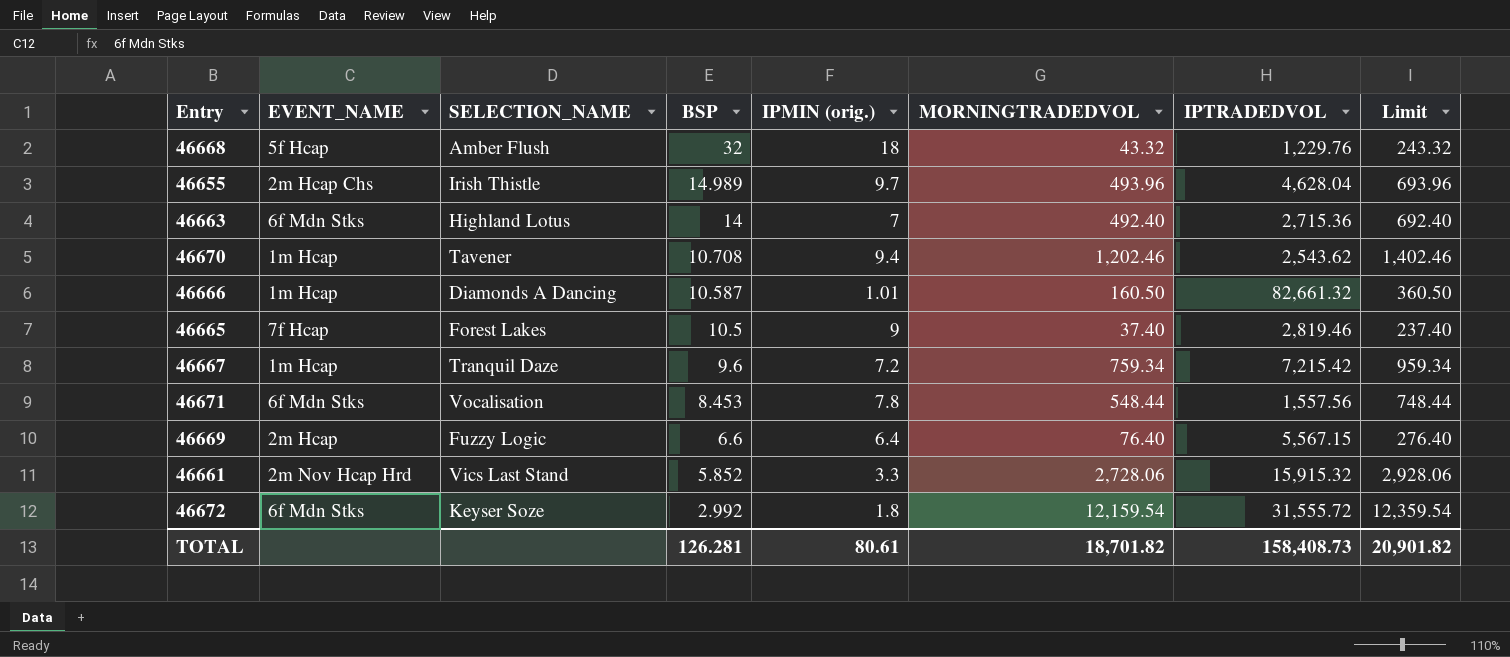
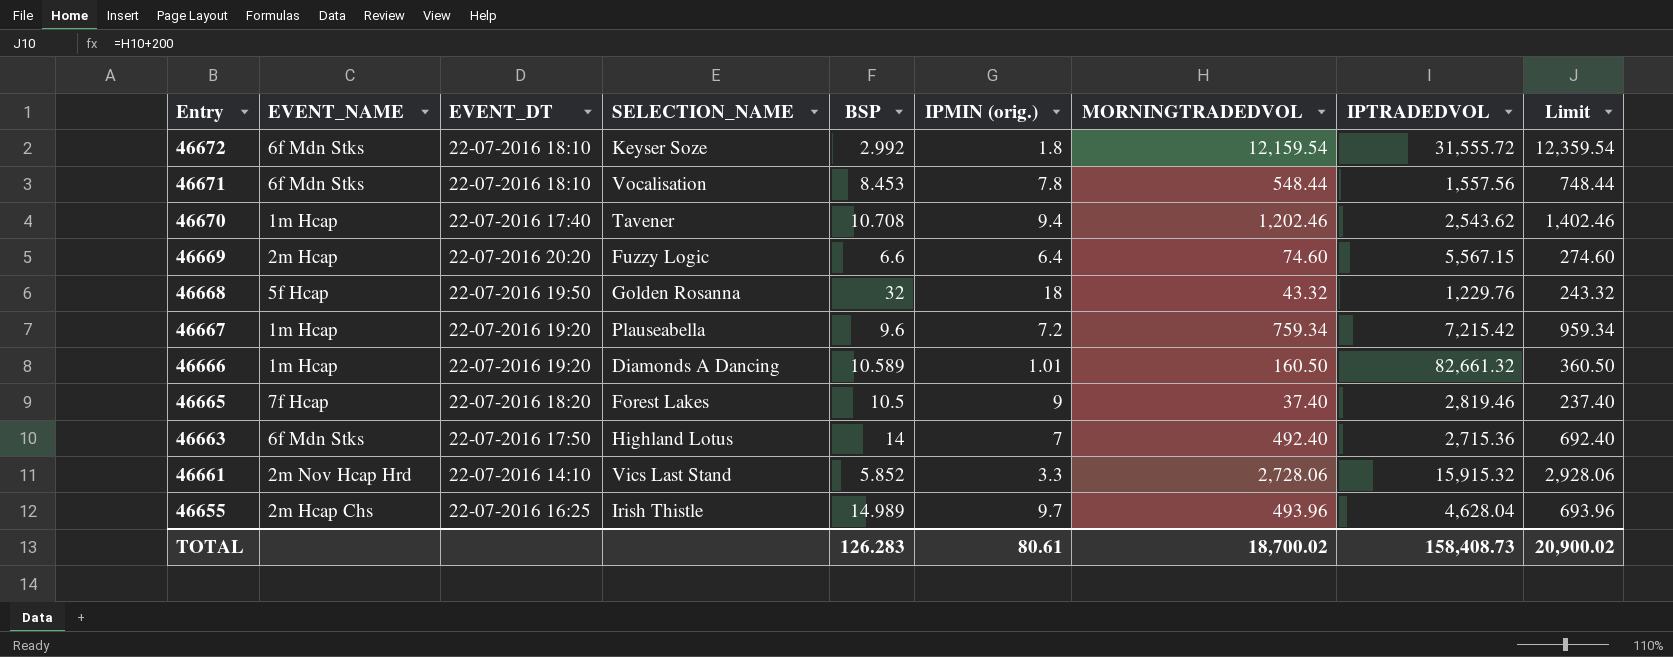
row order: BSP descending -> Entry descending
column EVENT_DT | position: none -> 3
46669 | MORNINGTRADEDVOL: 76.40 -> 74.60
46669 | Limit: 276.40 -> 274.60
46668 | SELECTION_NAME: Amber Flush -> Golden Rosanna
46667 | SELECTION_NAME: Tranquil Daze -> Plauseabella
46666 | BSP: 10.587 -> 10.589
TOTAL | BSP: 126.281 -> 126.283
TOTAL | MORNINGTRADEDVOL: 18,701.82 -> 18,700.02
TOTAL | Limit: 20,901.82 -> 20,900.02

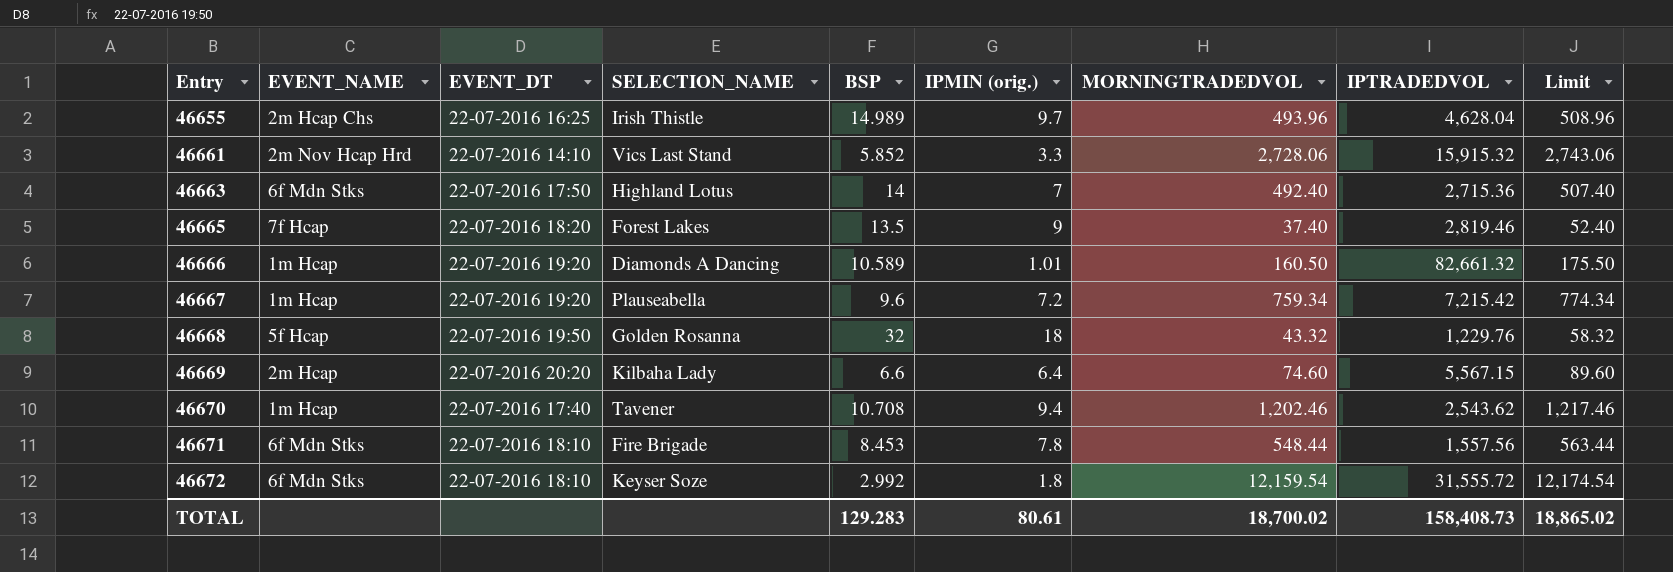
row order: Entry descending -> Entry ascending
column Limit | formula: [MORNINGTRADEDVOL] + 200 -> [MORNINGTRADEDVOL] + 15
46665 | BSP: 10.5 -> 13.5
46669 | SELECTION_NAME: Fuzzy Logic -> Kilbaha Lady
46671 | SELECTION_NAME: Vocalisation -> Fire Brigade
TOTAL | BSP: 126.283 -> 129.283
TOTAL | Limit: 20,900.02 -> 18,865.02

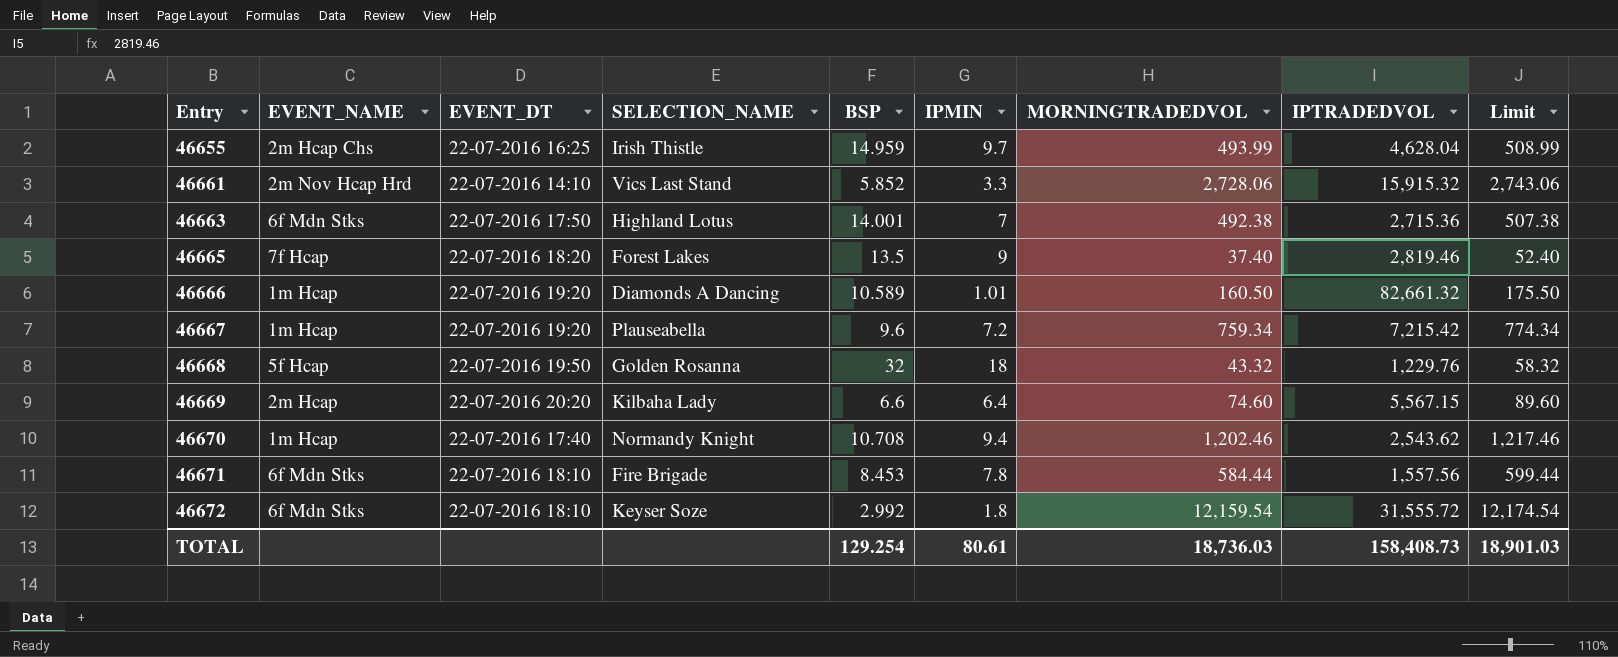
column name: IPMIN (orig.) -> IPMIN
46655 | BSP: 14.989 -> 14.959
46655 | MORNINGTRADEDVOL: 493.96 -> 493.99
46655 | Limit: 508.96 -> 508.99
46663 | BSP: 14 -> 14.001
46663 | MORNINGTRADEDVOL: 492.40 -> 492.38
46663 | Limit: 507.40 -> 507.38
46670 | SELECTION_NAME: Tavener -> Normandy Knight
46671 | MORNINGTRADEDVOL: 548.44 -> 584.44
46671 | Limit: 563.44 -> 599.44
TOTAL | BSP: 129.283 -> 129.254
TOTAL | MORNINGTRADEDVOL: 18,700.02 -> 18,736.03
TOTAL | Limit: 18,865.02 -> 18,901.03

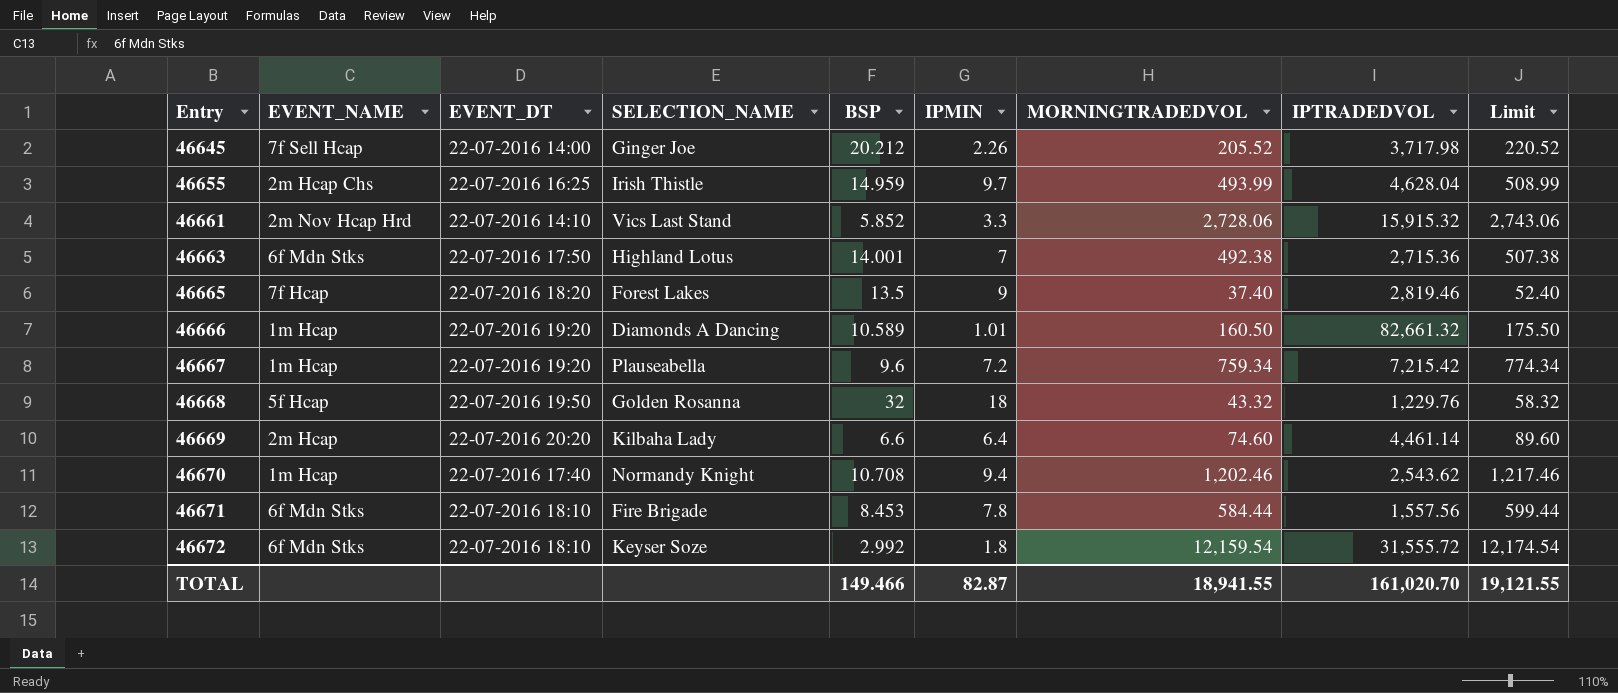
row 46645: none -> 7f Sell Hcap | 22-07-2016 14:00 | Ginger Joe | 20.212 | 2.26 | 205.52 | 3,717.98 | 220.52
46669 | IPTRADEDVOL: 5,567.15 -> 4,461.14
TOTAL | BSP: 129.254 -> 149.466
TOTAL | IPMIN: 80.61 -> 82.87
TOTAL | MORNINGTRADEDVOL: 18,736.03 -> 18,941.55
TOTAL | IPTRADEDVOL: 158,408.73 -> 161,020.70
TOTAL | Limit: 18,901.03 -> 19,121.55

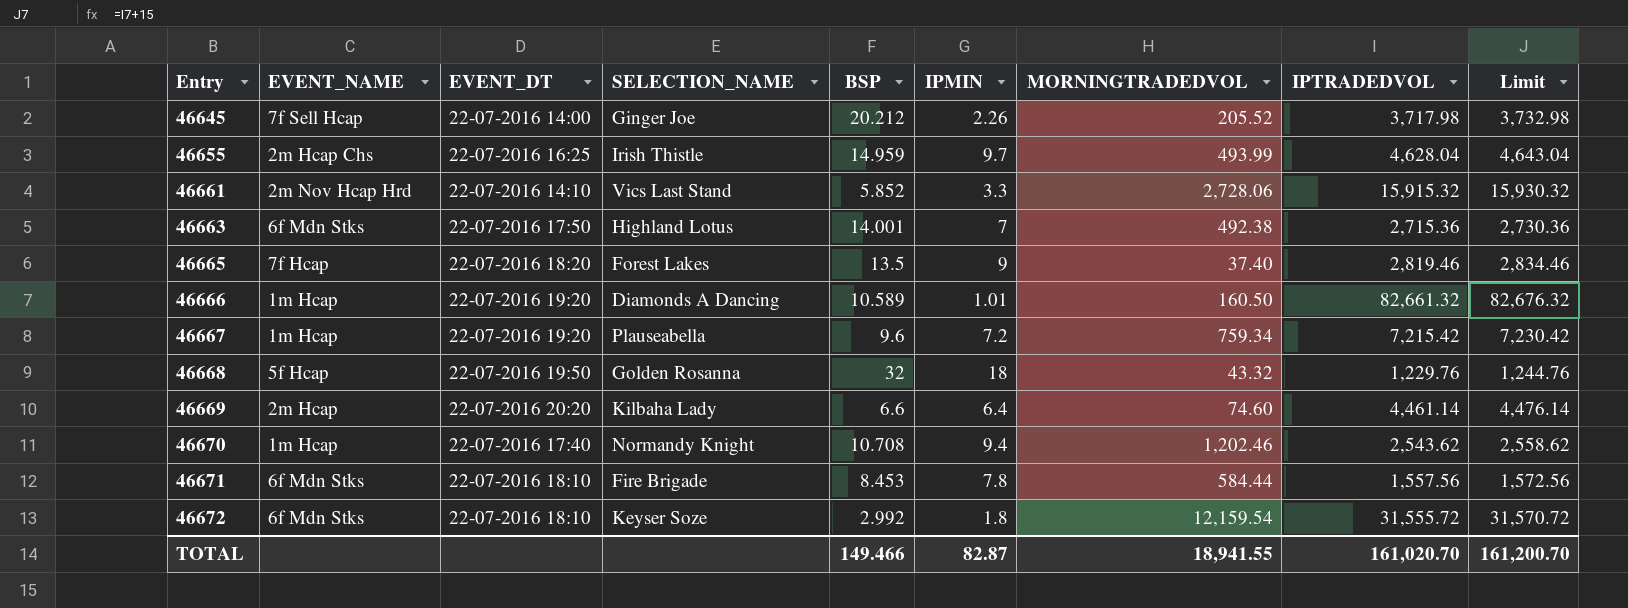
column Limit | formula: [MORNINGTRADEDVOL] + 15 -> [IPTRADEDVOL] + 15
TOTAL | Limit: 19,121.55 -> 161,200.70

